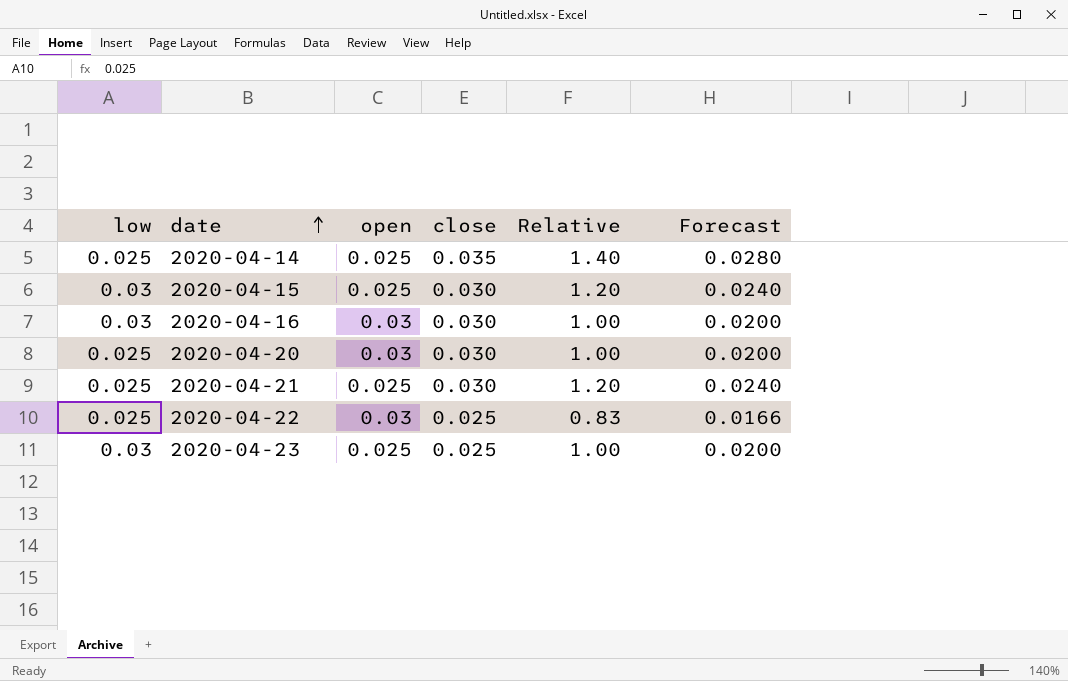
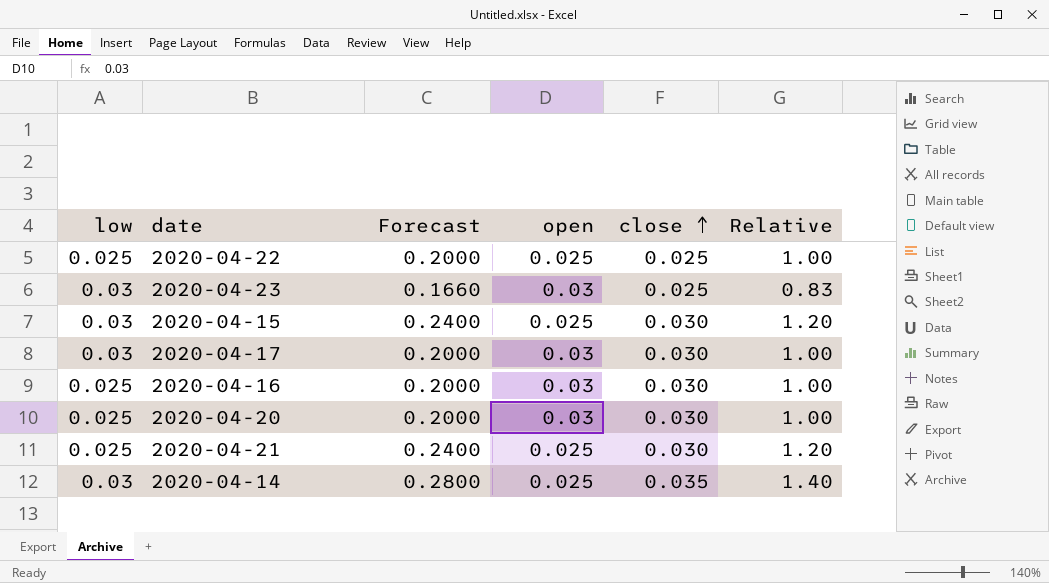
row order: date ascending -> close ascending
column Forecast | formula: [Relative] * 0.02 -> [Relative] * 0.2
column Forecast | position: 6 -> 3
2020-04-22 | open: 0.03 -> 0.025
2020-04-22 | Relative: 0.83 -> 1.00
2020-04-23 | open: 0.025 -> 0.03
2020-04-23 | Relative: 1.00 -> 0.83
row 2020-04-17: none -> 0.03 | 0.2000 | 0.03 | 0.030 | 1.00
2020-04-16 | low: 0.03 -> 0.025
2020-04-14 | low: 0.025 -> 0.03

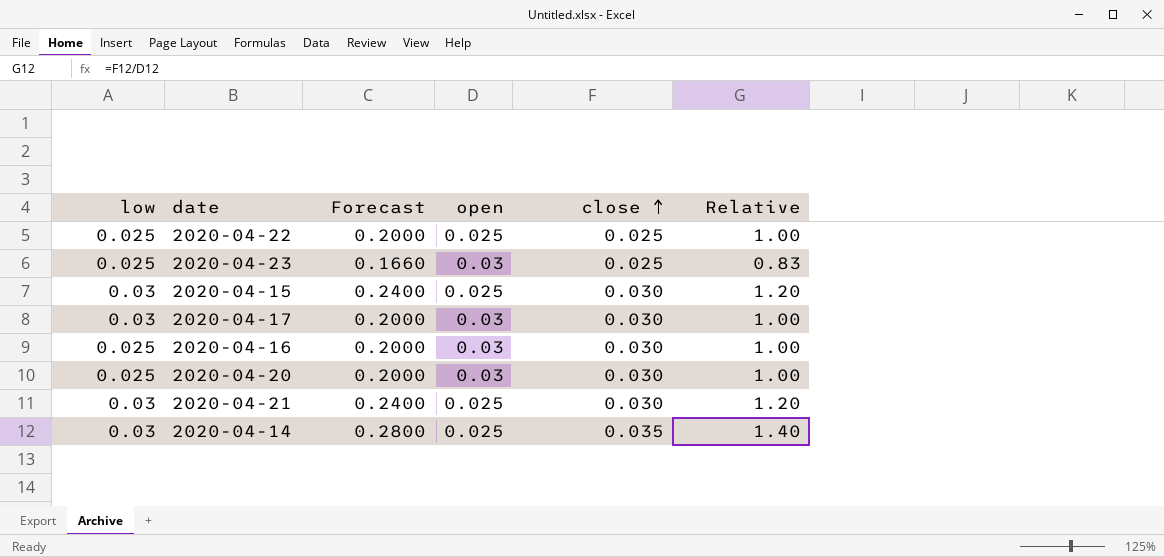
2020-04-23 | low: 0.03 -> 0.025
2020-04-21 | low: 0.025 -> 0.03

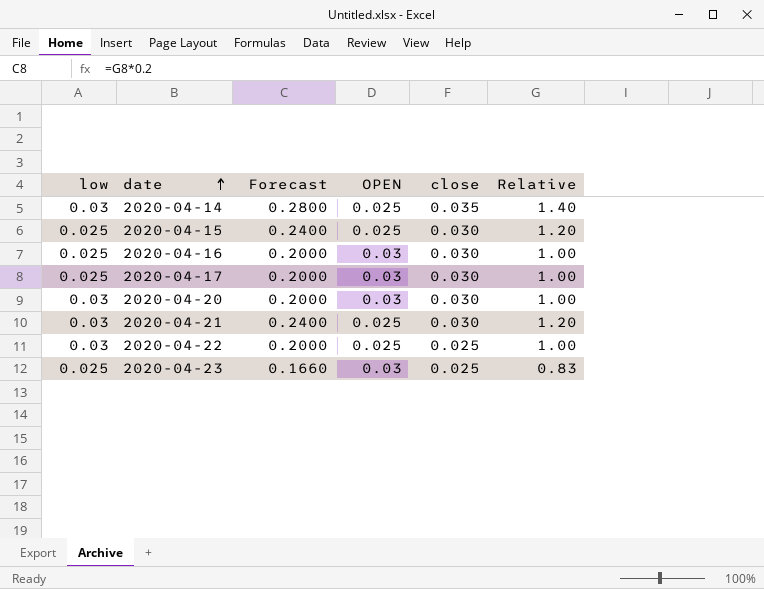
row order: close ascending -> date ascending
column name: open -> OPEN
2020-04-15 | low: 0.03 -> 0.025
2020-04-17 | low: 0.03 -> 0.025
2020-04-20 | low: 0.025 -> 0.03
2020-04-22 | low: 0.025 -> 0.03

